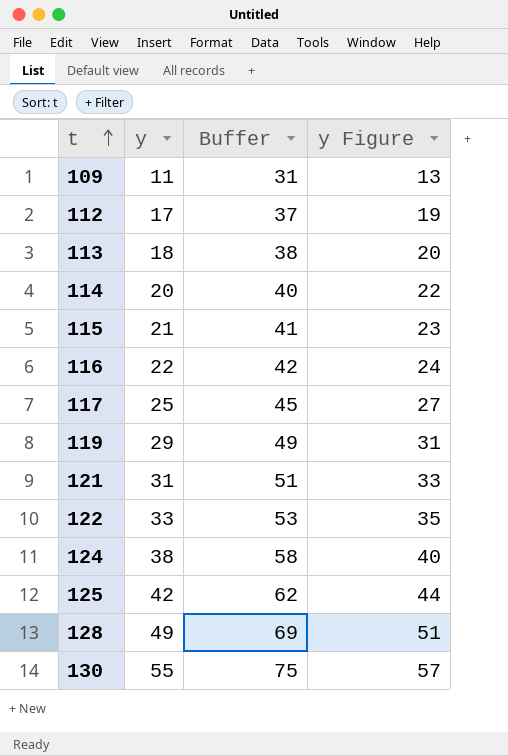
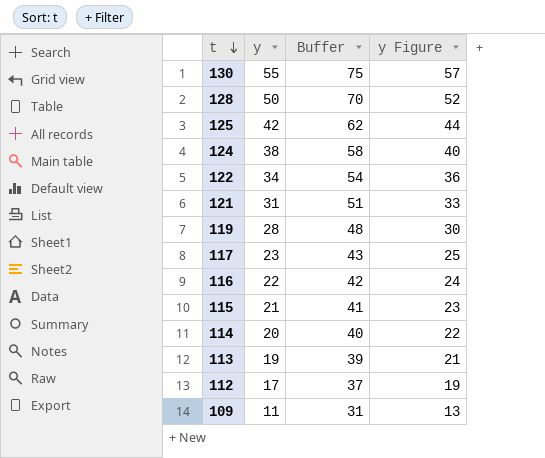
row order: t ascending -> t descending
128 | y: 49 -> 50
128 | Buffer: 69 -> 70
128 | y Figure: 51 -> 52
122 | y: 33 -> 34
122 | Buffer: 53 -> 54
122 | y Figure: 35 -> 36
119 | y: 29 -> 28
119 | Buffer: 49 -> 48
119 | y Figure: 31 -> 30
117 | y: 25 -> 23
117 | Buffer: 45 -> 43
117 | y Figure: 27 -> 25
113 | y: 18 -> 19
113 | Buffer: 38 -> 39
113 | y Figure: 20 -> 21

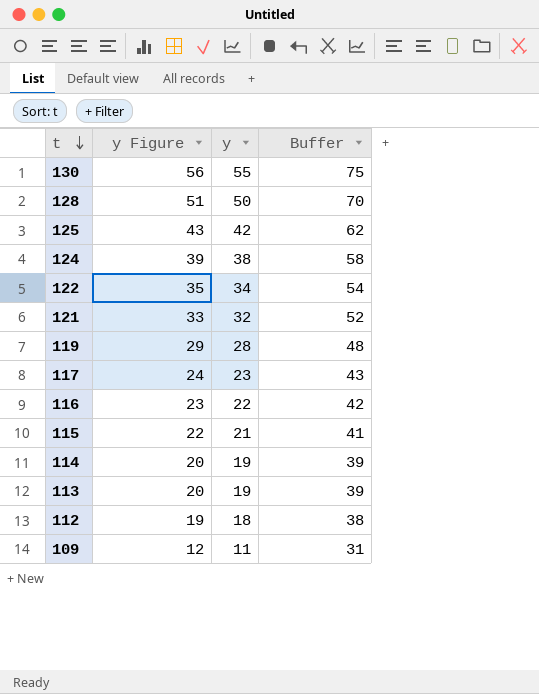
column y Figure | formula: [y] + 2 -> [y] + 1
column y Figure | position: 4 -> 2
121 | y: 31 -> 32
121 | Buffer: 51 -> 52
114 | y: 20 -> 19
114 | Buffer: 40 -> 39
112 | y: 17 -> 18
112 | Buffer: 37 -> 38

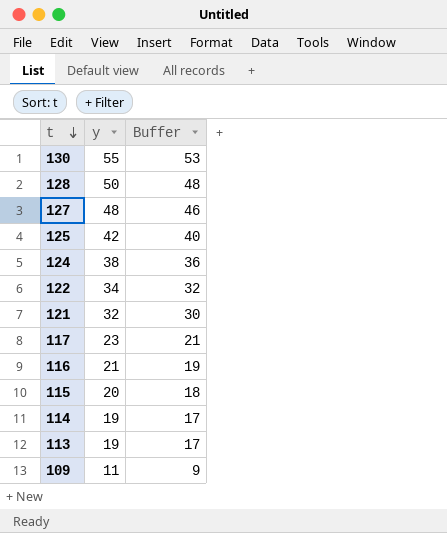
column y Figure | formula: [y] + 1 -> none
column Buffer | formula: [y] + 20 -> [y] - 2
row 119: 29 | 28 | 48 -> none
row 112: 19 | 18 | 38 -> none
row 127: none -> 48 | 46
116 | y: 22 -> 21
115 | y: 21 -> 20

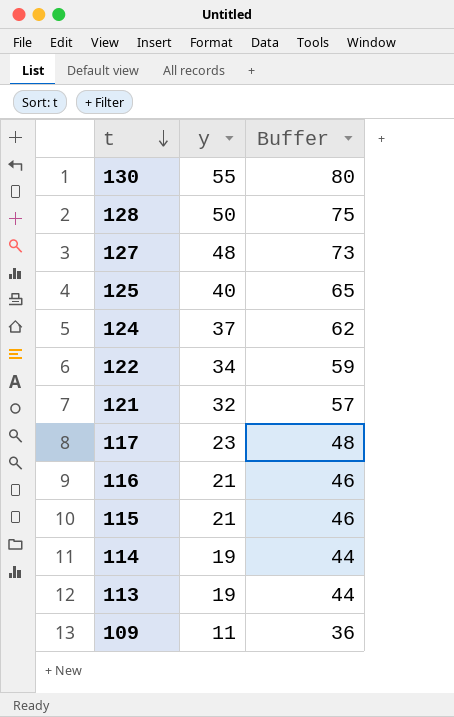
column Buffer | formula: [y] - 2 -> [y] + 25
125 | y: 42 -> 40
124 | y: 38 -> 37
115 | y: 20 -> 21

